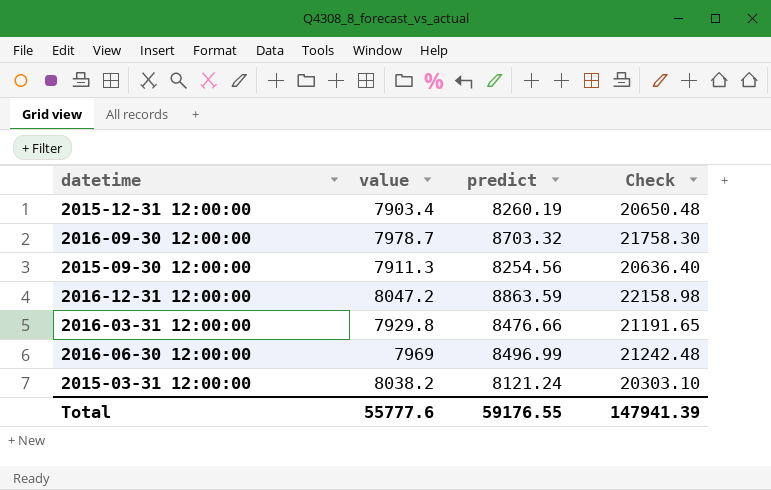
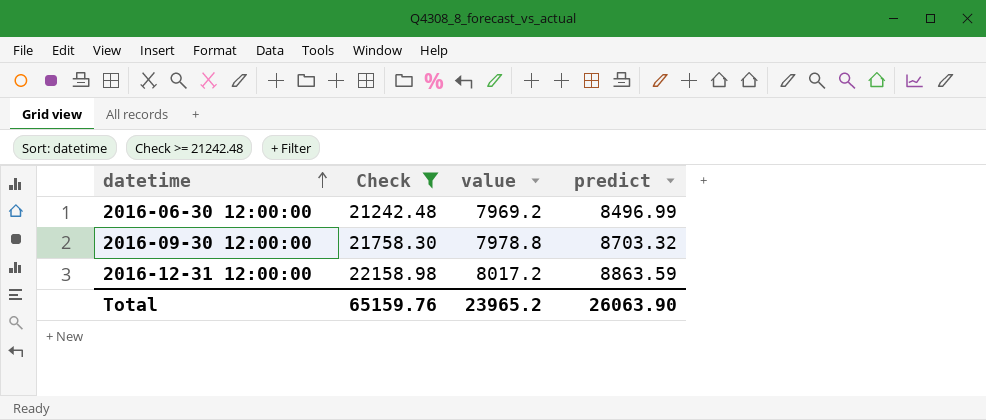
filter: none -> Check >= 21242.48
row order: none -> datetime ascending
column Check | position: 4 -> 2
2016-06-30 12:00:00 | value: 7969 -> 7969.2
2016-09-30 12:00:00 | value: 7978.7 -> 7978.8
2016-12-31 12:00:00 | value: 8047.2 -> 8017.2
Total | Check: 147941.39 -> 65159.76
Total | value: 55777.6 -> 23965.2
Total | predict: 59176.55 -> 26063.90

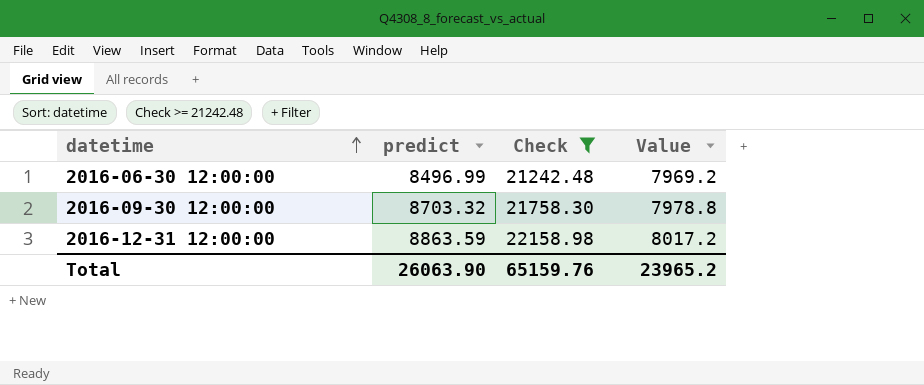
column predict | position: 4 -> 2
column name: value -> Value

